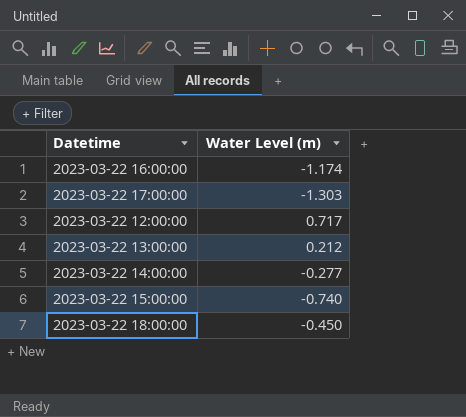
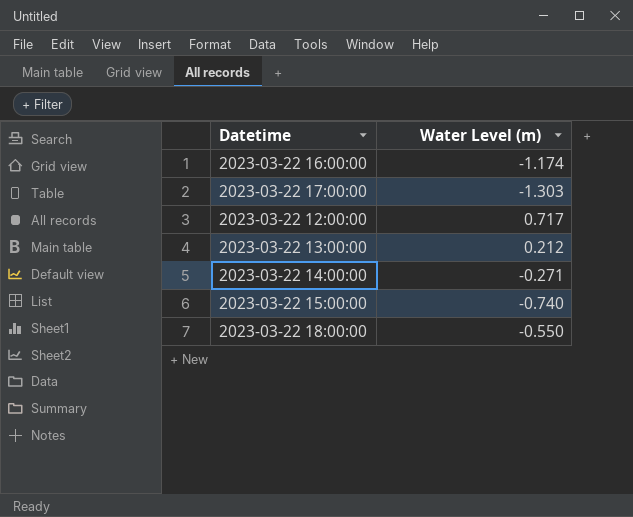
2023-03-22 14:00:00 | Water Level (m): -0.277 -> -0.271
2023-03-22 18:00:00 | Water Level (m): -0.450 -> -0.550

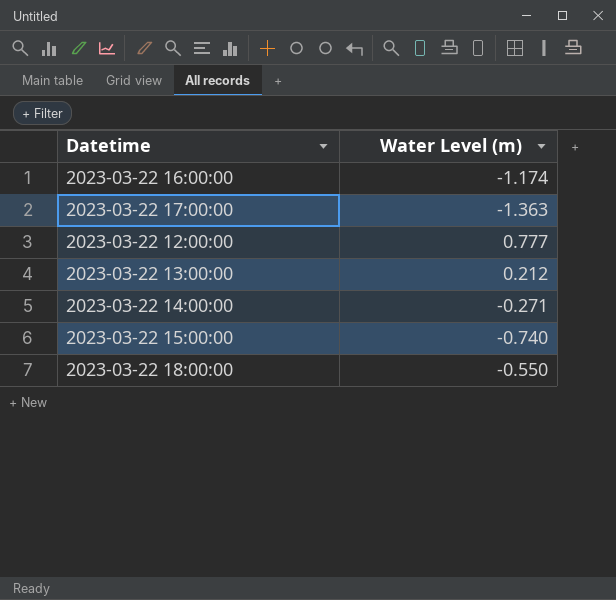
2023-03-22 17:00:00 | Water Level (m): -1.303 -> -1.363
2023-03-22 12:00:00 | Water Level (m): 0.717 -> 0.777

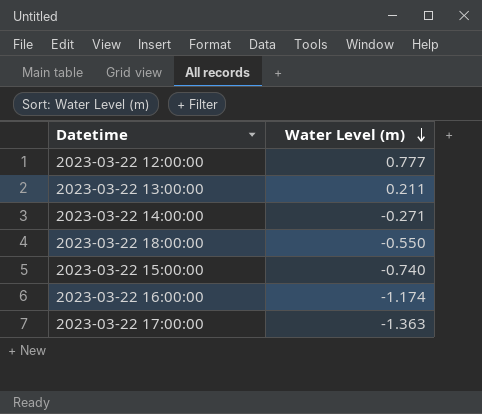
row order: none -> Water Level (m) descending
2023-03-22 13:00:00 | Water Level (m): 0.212 -> 0.211

